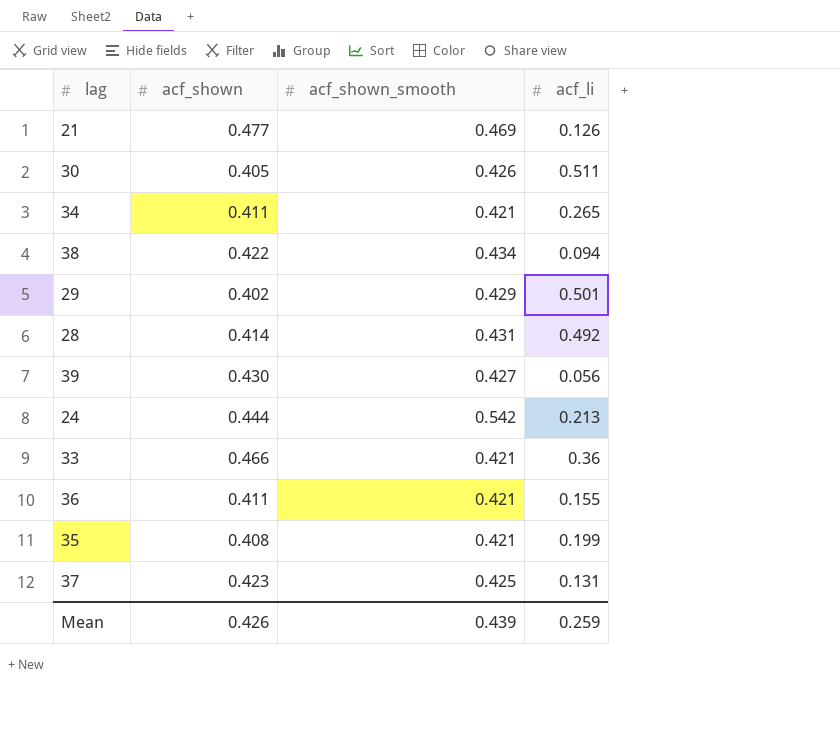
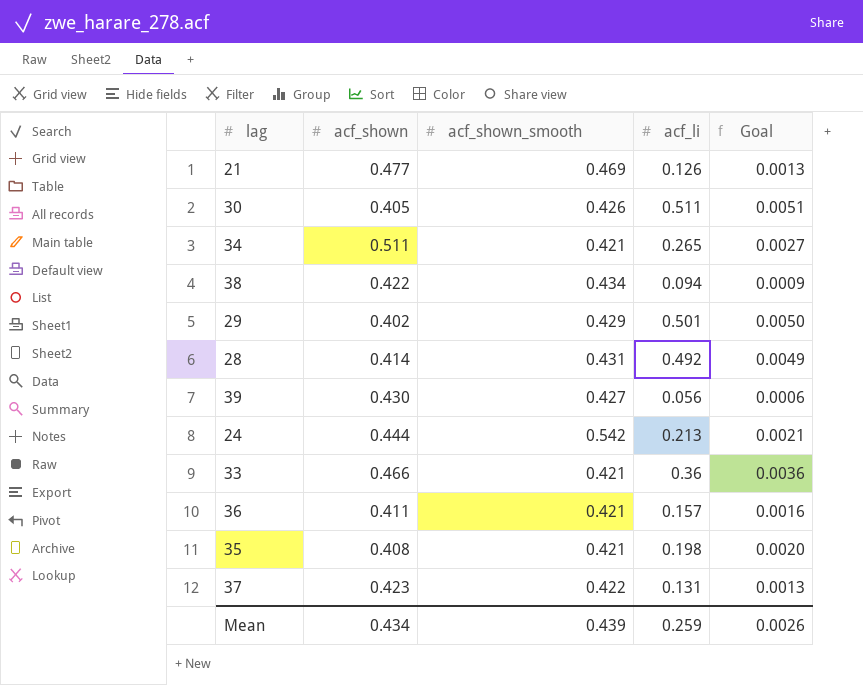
column Goal | formula: none -> [acf_li] * 0.01
34 | acf_shown: 0.411 -> 0.511
36 | acf_li: 0.155 -> 0.157
35 | acf_li: 0.199 -> 0.198
37 | acf_shown_smooth: 0.425 -> 0.422
Mean | acf_shown: 0.426 -> 0.434

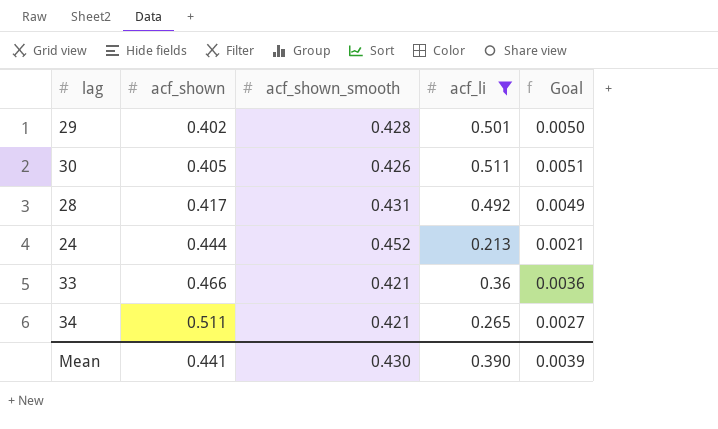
filter: none -> acf_li >= 0.213
row order: none -> acf_shown ascending
29 | acf_shown_smooth: 0.429 -> 0.428
28 | acf_shown: 0.414 -> 0.417
24 | acf_shown_smooth: 0.542 -> 0.452
Mean | acf_shown: 0.434 -> 0.441
Mean | acf_shown_smooth: 0.439 -> 0.430
Mean | acf_li: 0.259 -> 0.390
Mean | Goal: 0.0026 -> 0.0039

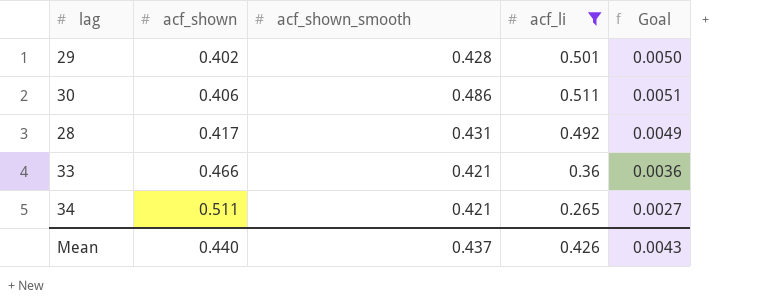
row 24: 0.444 | 0.452 | 0.213 | 0.0021 -> none
30 | acf_shown: 0.405 -> 0.406
30 | acf_shown_smooth: 0.426 -> 0.486
Mean | acf_shown: 0.441 -> 0.440
Mean | acf_shown_smooth: 0.430 -> 0.437
Mean | acf_li: 0.390 -> 0.426
Mean | Goal: 0.0039 -> 0.0043

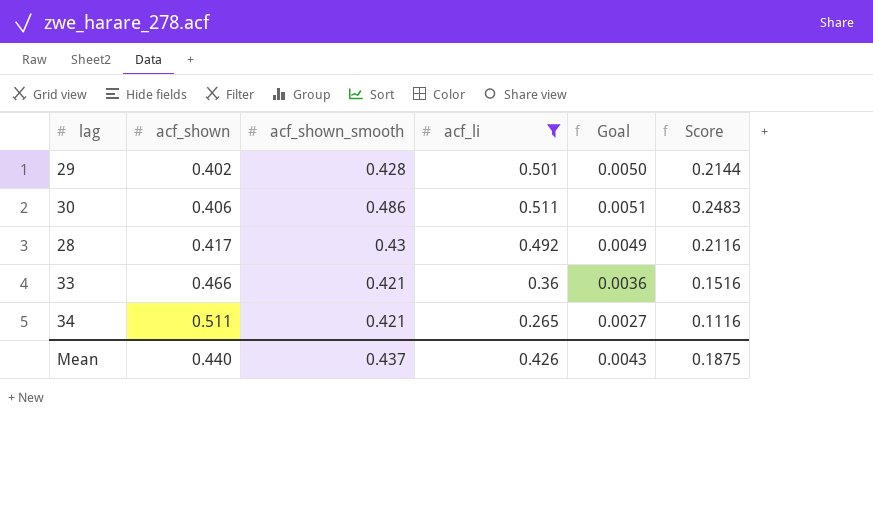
column Score | formula: none -> [acf_shown_smooth] * [acf_li]
28 | acf_shown_smooth: 0.431 -> 0.43

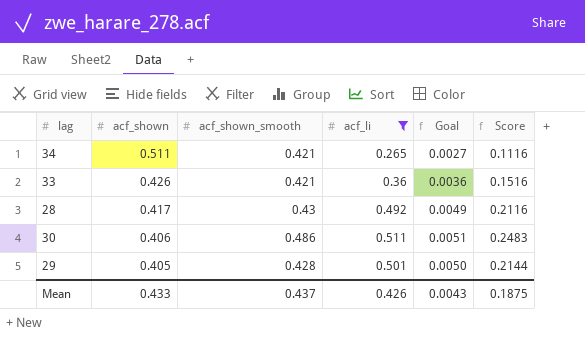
row order: acf_shown ascending -> acf_shown descending
33 | acf_shown: 0.466 -> 0.426
29 | acf_shown: 0.402 -> 0.405
Mean | acf_shown: 0.440 -> 0.433

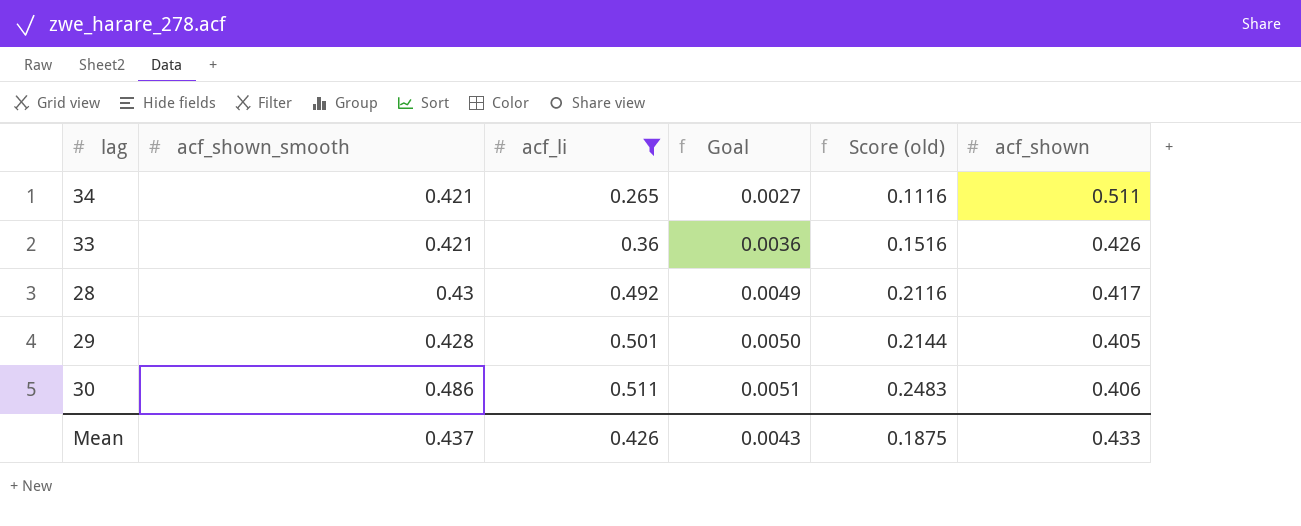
row order: acf_shown descending -> acf_li ascending
column name: Score -> Score (old)
column acf_shown | position: 2 -> 6

